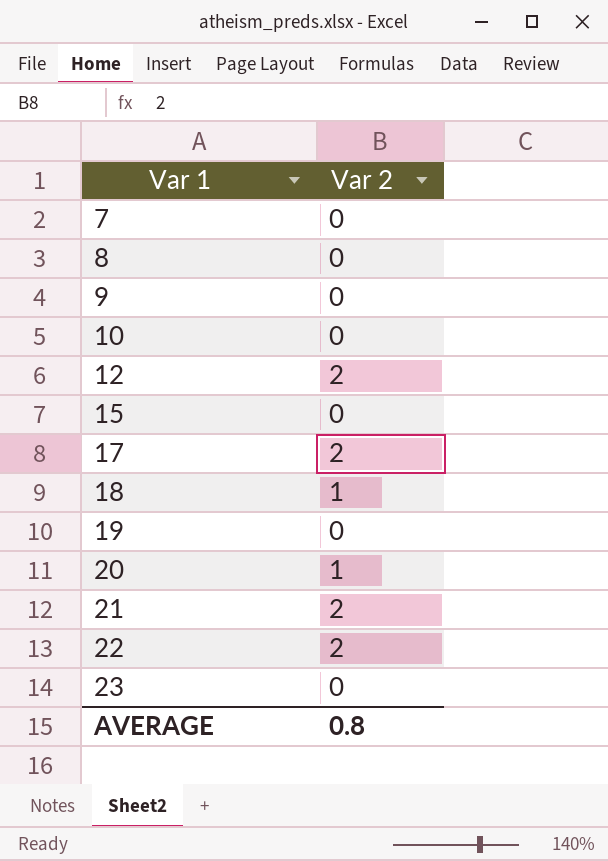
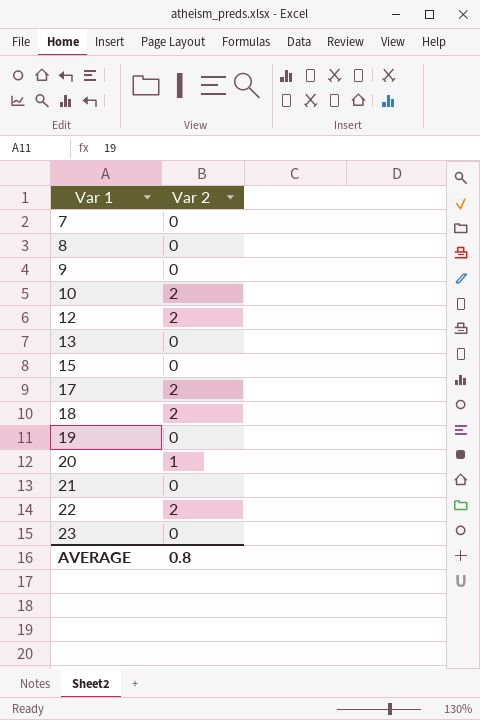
10 | Var 2: 0 -> 2
row 13: none -> 0
18 | Var 2: 1 -> 2
21 | Var 2: 2 -> 0

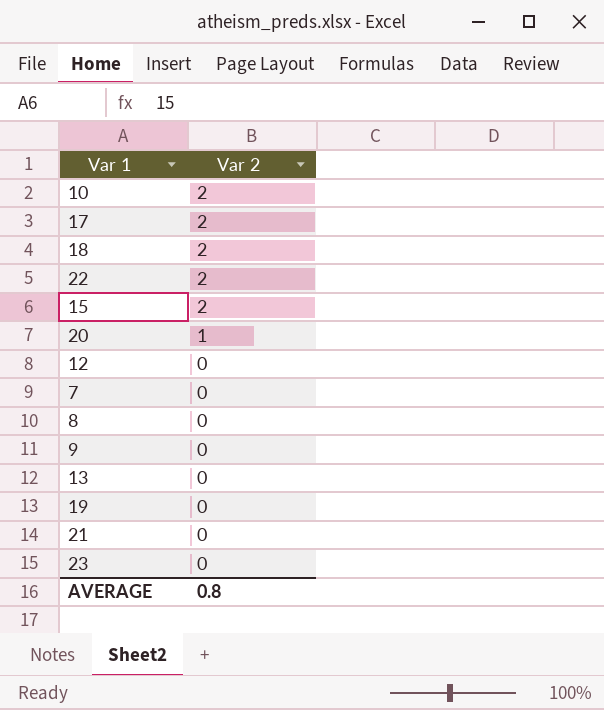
row order: Var 1 ascending -> Var 2 descending
15 | Var 2: 0 -> 2
12 | Var 2: 2 -> 0

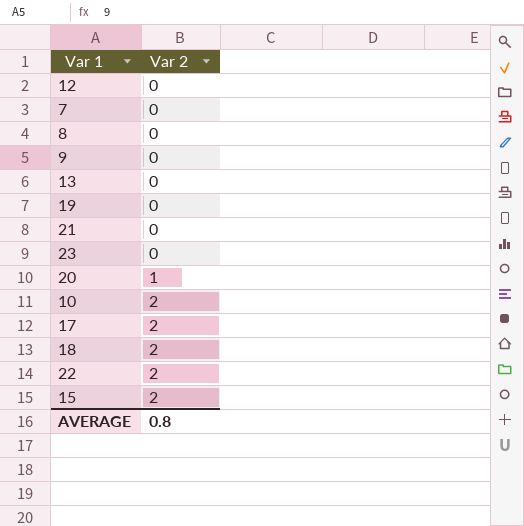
row order: Var 2 descending -> Var 2 ascending

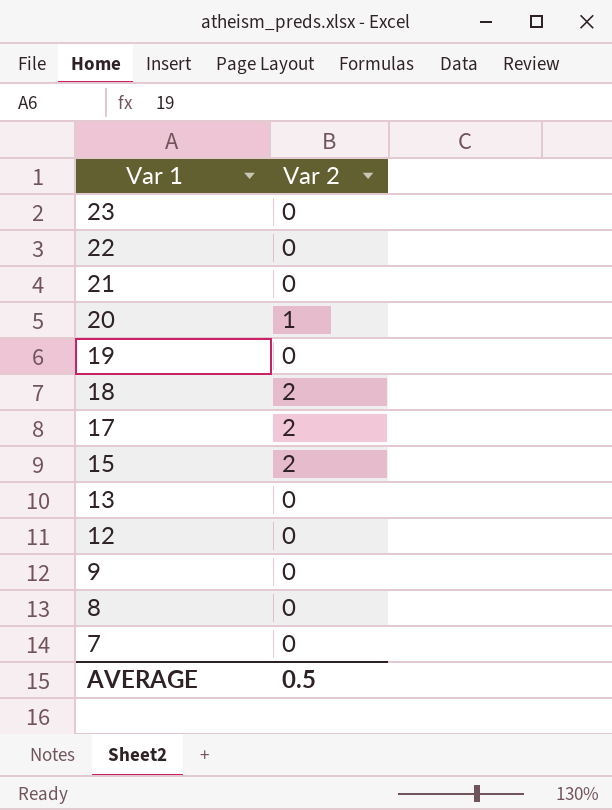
row order: Var 2 ascending -> Var 1 descending
row 10: 2 -> none
22 | Var 2: 2 -> 0
AVERAGE | Var 2: 0.8 -> 0.5

